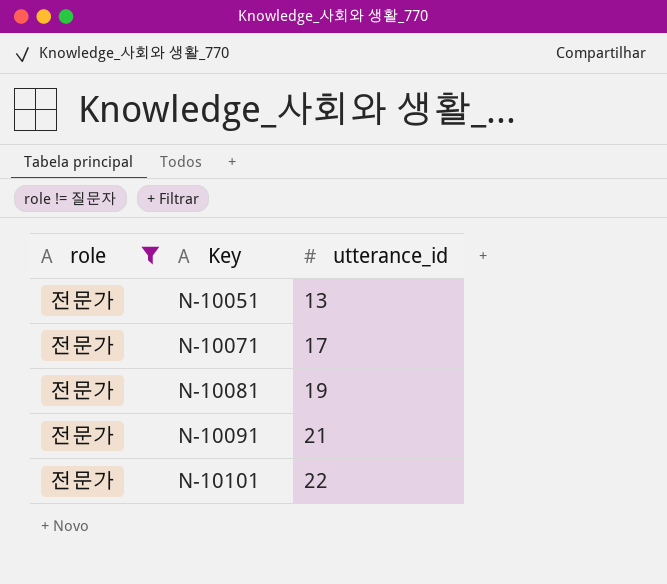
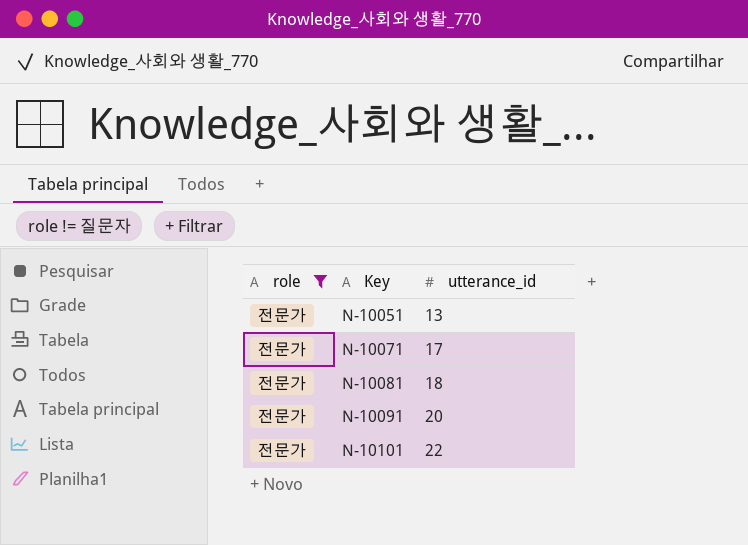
N-10081 | utterance_id: 19 -> 18
N-10091 | utterance_id: 21 -> 20

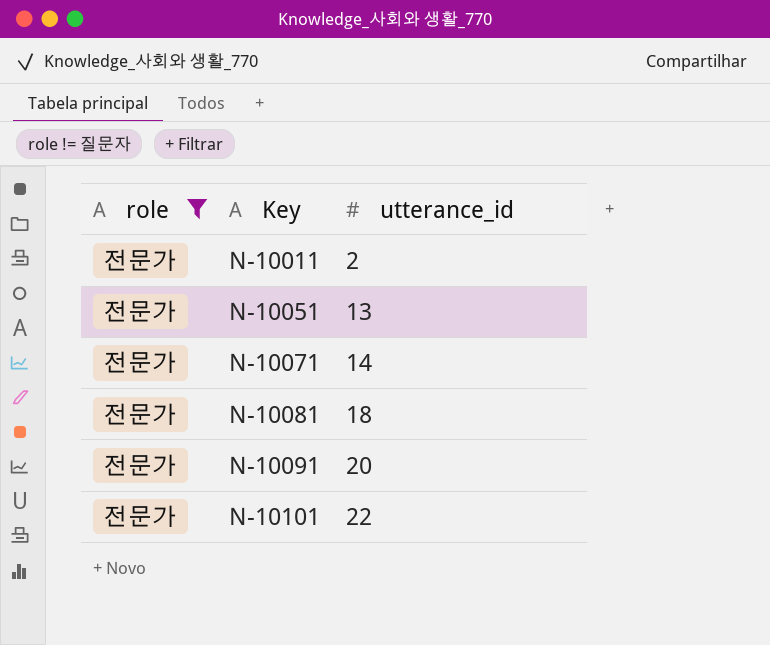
row N-10011: none -> 전문가 | 2
N-10071 | utterance_id: 17 -> 14

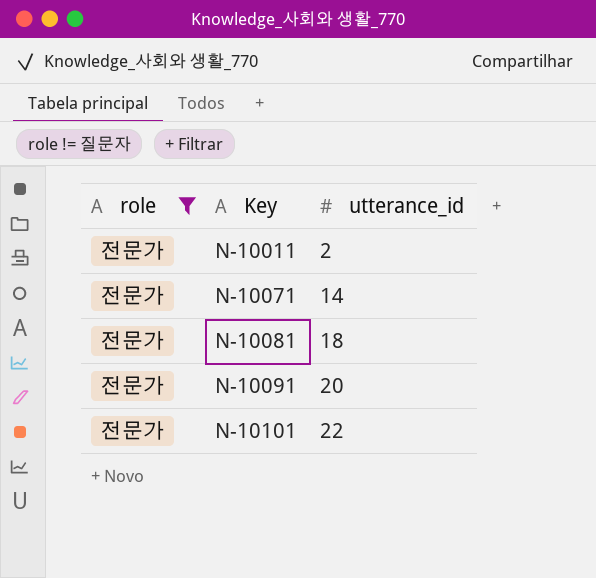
row N-10051: 전문가 | 13 -> none

